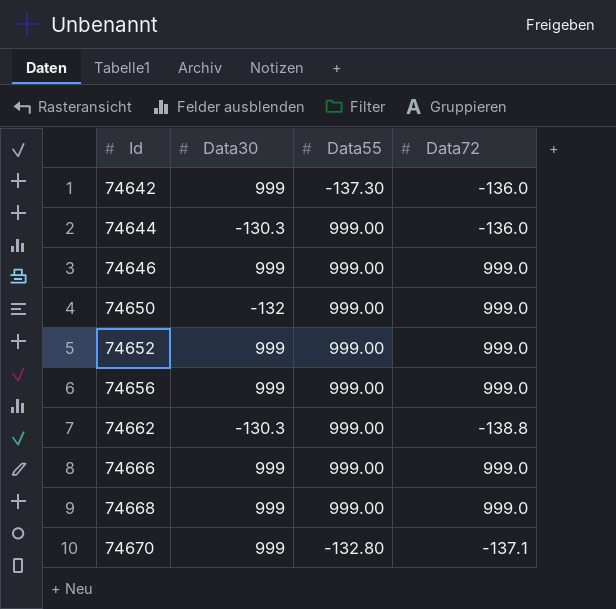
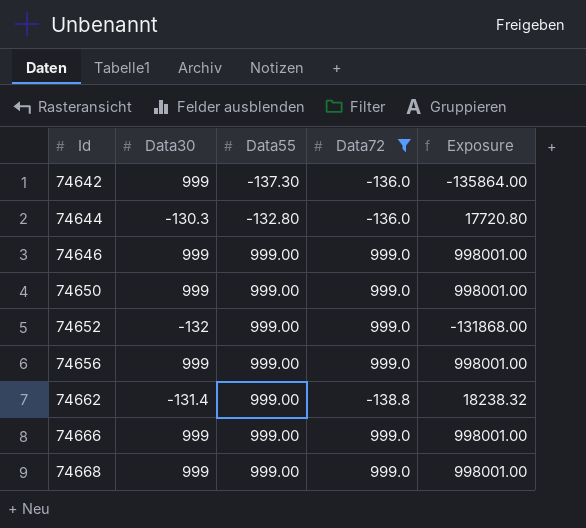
filter: none -> Data72 != -137.1
column Exposure | formula: none -> [Data30] * [Data72]
74644 | Data55: 999.00 -> -132.80
74650 | Data30: -132 -> 999
74652 | Data30: 999 -> -132
74662 | Data30: -130.3 -> -131.4

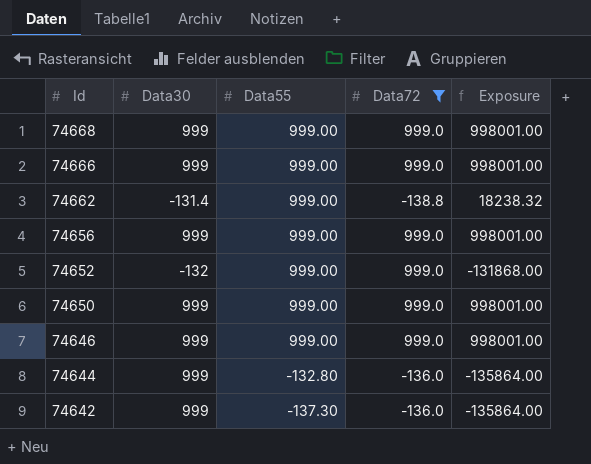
row order: Id ascending -> Id descending
74644 | Data30: -130.3 -> 999
74644 | Exposure: 17720.80 -> -135864.00

